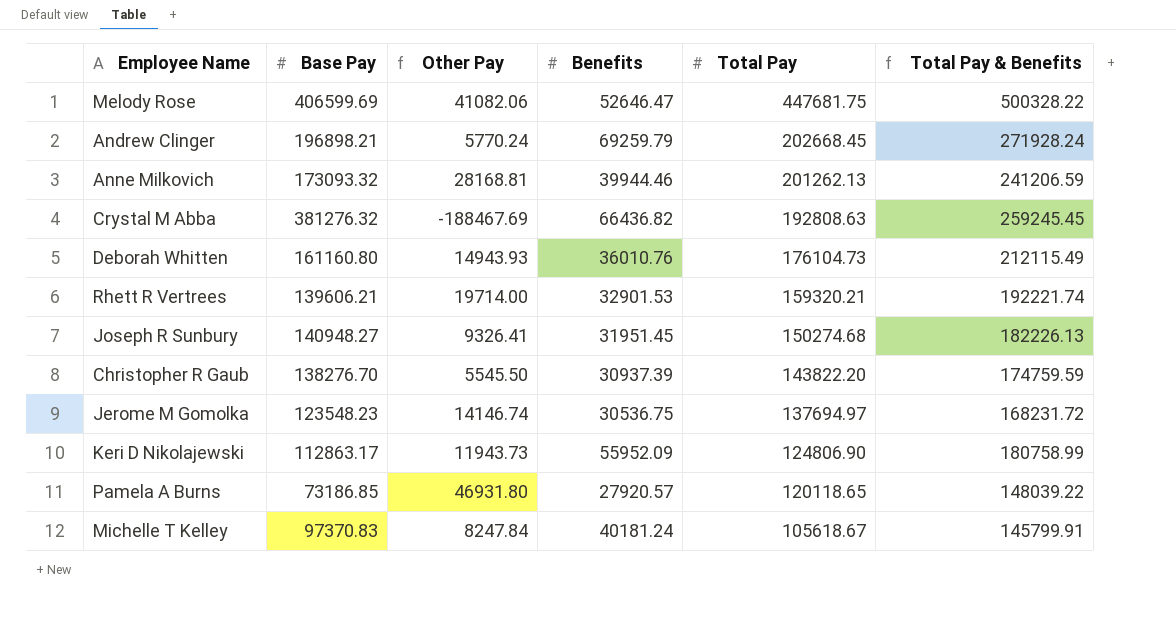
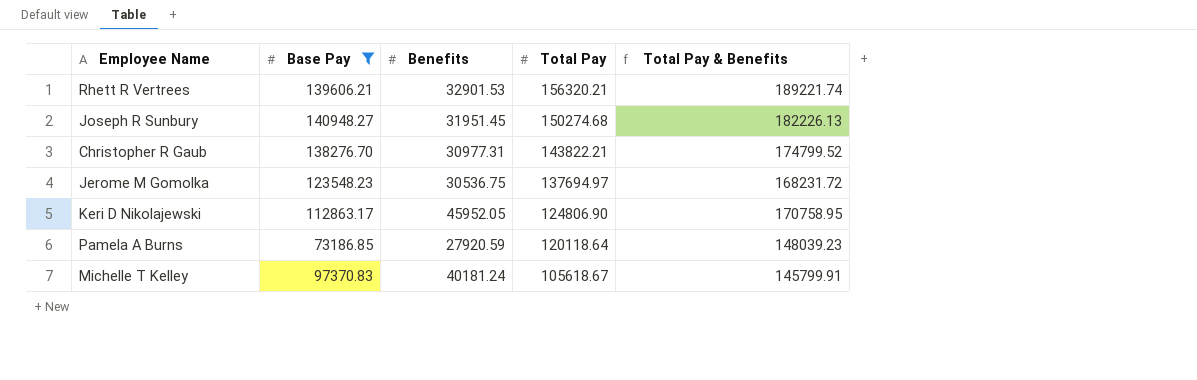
filter: none -> Base Pay <= 140948.27
column Other Pay | formula: [Total Pay] - [Base Pay] -> none
Rhett R Vertrees | Total Pay: 159320.21 -> 156320.21
Rhett R Vertrees | Total Pay & Benefits: 192221.74 -> 189221.74
Christopher R Gaub | Benefits: 30937.39 -> 30977.31
Christopher R Gaub | Total Pay: 143822.20 -> 143822.21
Christopher R Gaub | Total Pay & Benefits: 174759.59 -> 174799.52
Keri D Nikolajewski | Benefits: 55952.09 -> 45952.05
Keri D Nikolajewski | Total Pay & Benefits: 180758.99 -> 170758.95
Pamela A Burns | Benefits: 27920.57 -> 27920.59
Pamela A Burns | Total Pay: 120118.65 -> 120118.64
Pamela A Burns | Total Pay & Benefits: 148039.22 -> 148039.23

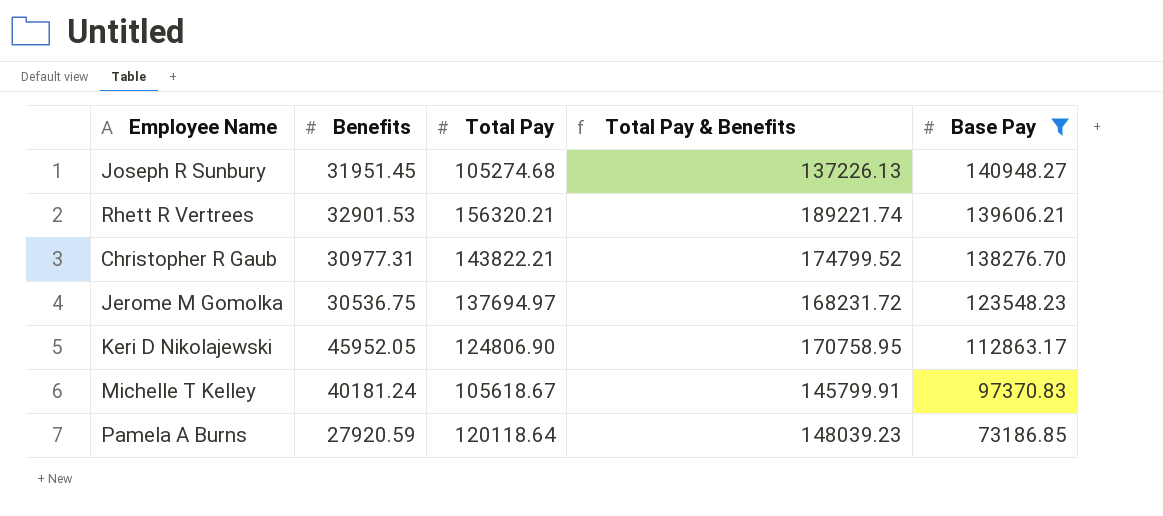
row order: Total Pay descending -> Base Pay descending
column Base Pay | position: 2 -> 5
Joseph R Sunbury | Total Pay: 150274.68 -> 105274.68
Joseph R Sunbury | Total Pay & Benefits: 182226.13 -> 137226.13

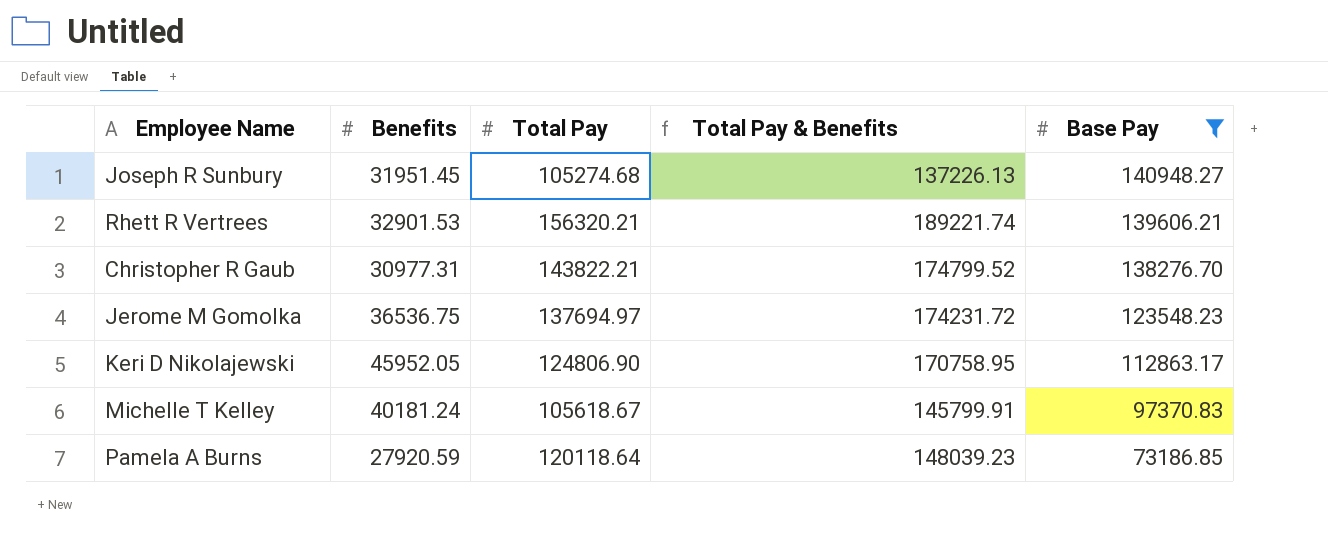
Jerome M Gomolka | Benefits: 30536.75 -> 36536.75
Jerome M Gomolka | Total Pay & Benefits: 168231.72 -> 174231.72

